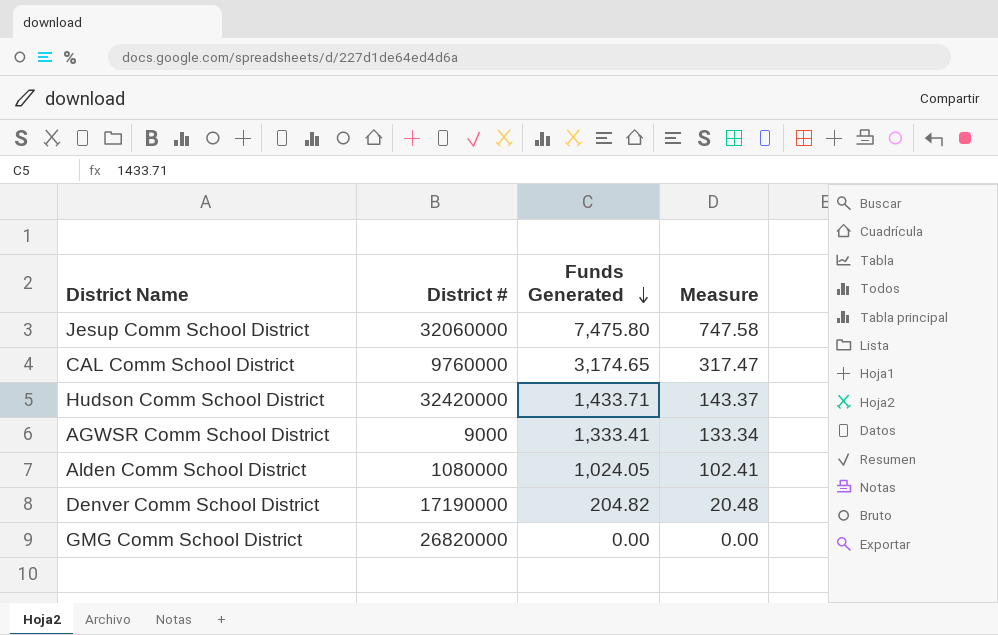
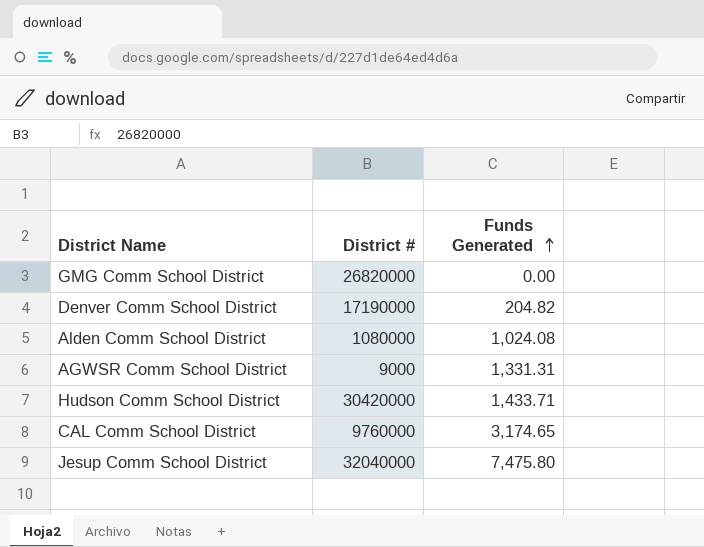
row order: Funds Generated descending -> Funds Generated ascending
column Measure | formula: [Funds Generated] * 0.1 -> none
Alden Comm School District | Funds Generated: 1,024.05 -> 1,024.08
AGWSR Comm School District | Funds Generated: 1,333.41 -> 1,331.31
Hudson Comm School District | District #: 32420000 -> 30420000
Jesup Comm School District | District #: 32060000 -> 32040000

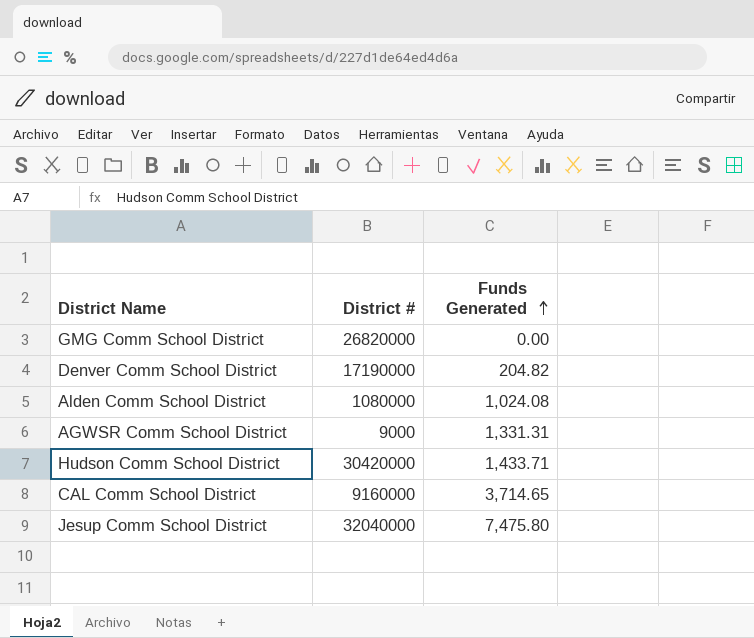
CAL Comm School District | District #: 9760000 -> 9160000
CAL Comm School District | Funds Generated: 3,174.65 -> 3,714.65

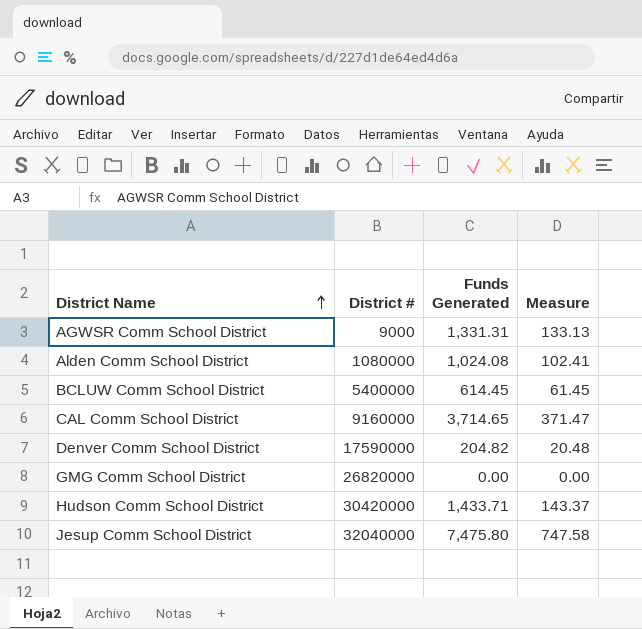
row order: Funds Generated ascending -> District Name ascending
column Measure | formula: none -> [Funds Generated] * 0.1
row BCLUW Comm School District: none -> 5400000 | 614.45 | 61.45
Denver Comm School District | District #: 17190000 -> 17590000

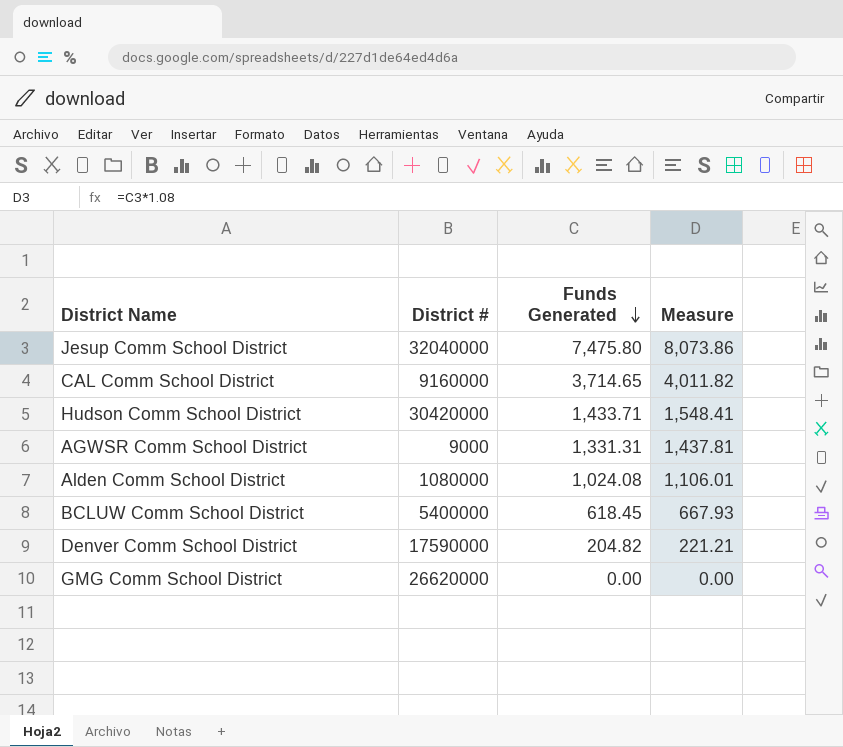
row order: District Name ascending -> Funds Generated descending
column Measure | formula: [Funds Generated] * 0.1 -> [Funds Generated] * 1.08
BCLUW Comm School District | Funds Generated: 614.45 -> 618.45
GMG Comm School District | District #: 26820000 -> 26620000

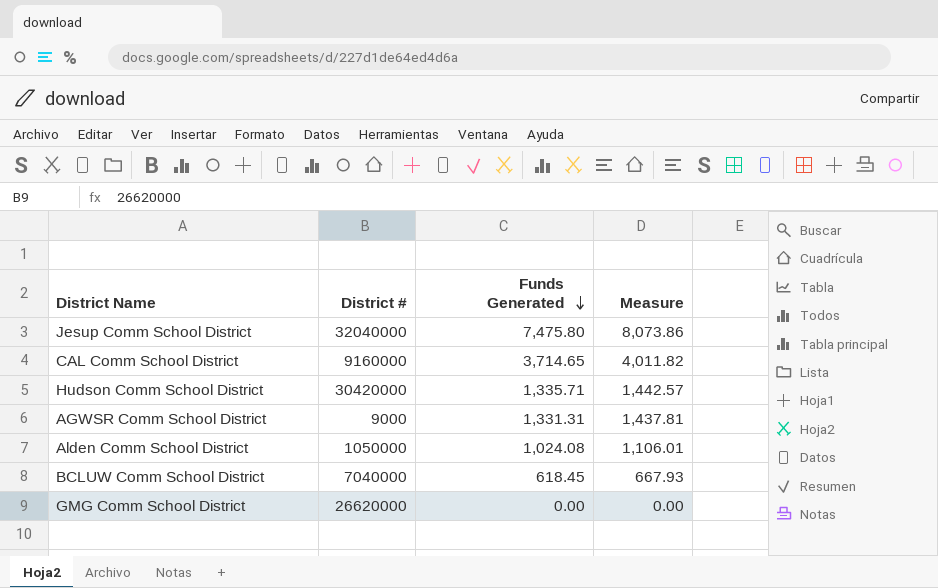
row Denver Comm School District: 17590000 | 204.82 | 221.21 -> none
Hudson Comm School District | Funds Generated: 1,433.71 -> 1,335.71
Hudson Comm School District | Measure: 1,548.41 -> 1,442.57
Alden Comm School District | District #: 1080000 -> 1050000
BCLUW Comm School District | District #: 5400000 -> 7040000

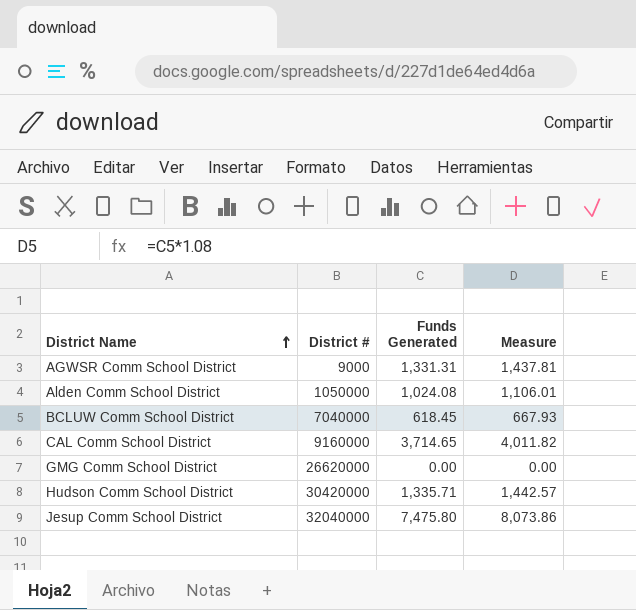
row order: Funds Generated descending -> District Name ascending

